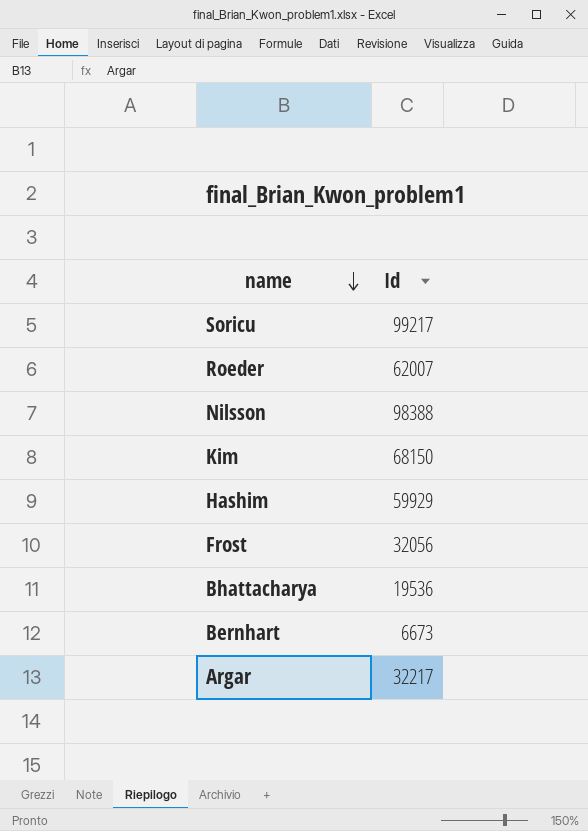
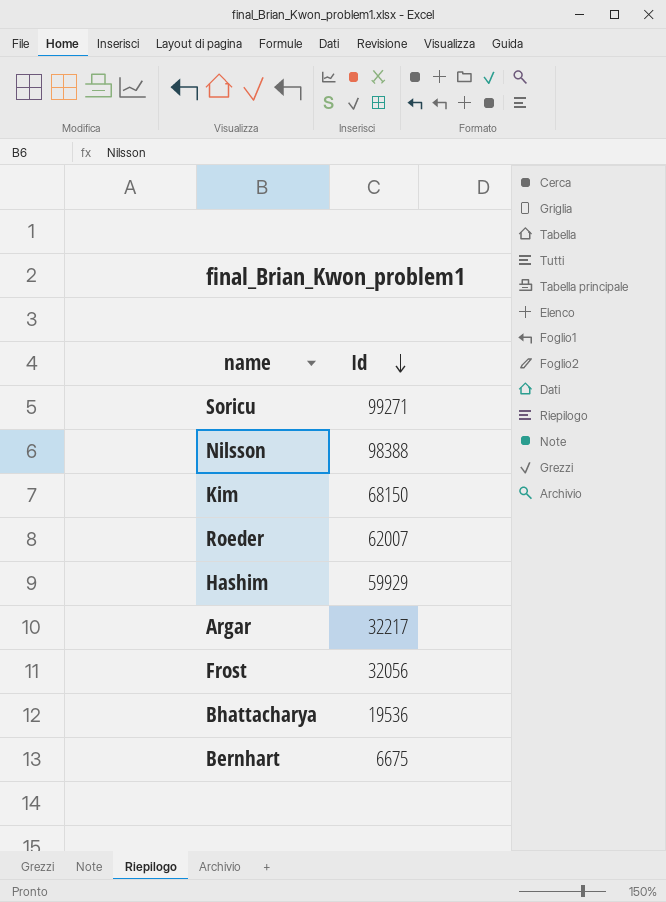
row order: name descending -> Id descending
Soricu | Id: 99217 -> 99271
Bernhart | Id: 6673 -> 6675

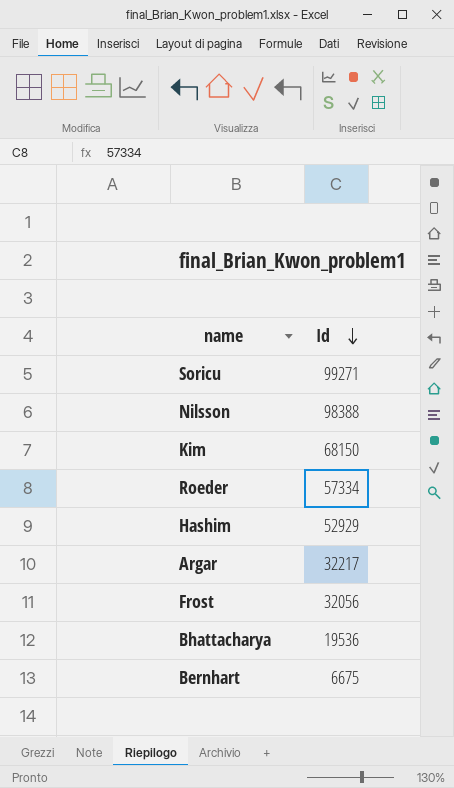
Roeder | Id: 62007 -> 57334
Hashim | Id: 59929 -> 52929

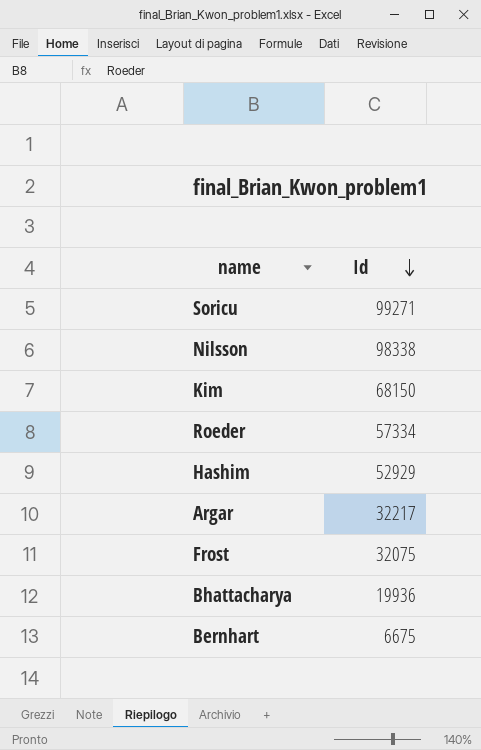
Nilsson | Id: 98388 -> 98338
Frost | Id: 32056 -> 32075
Bhattacharya | Id: 19536 -> 19936

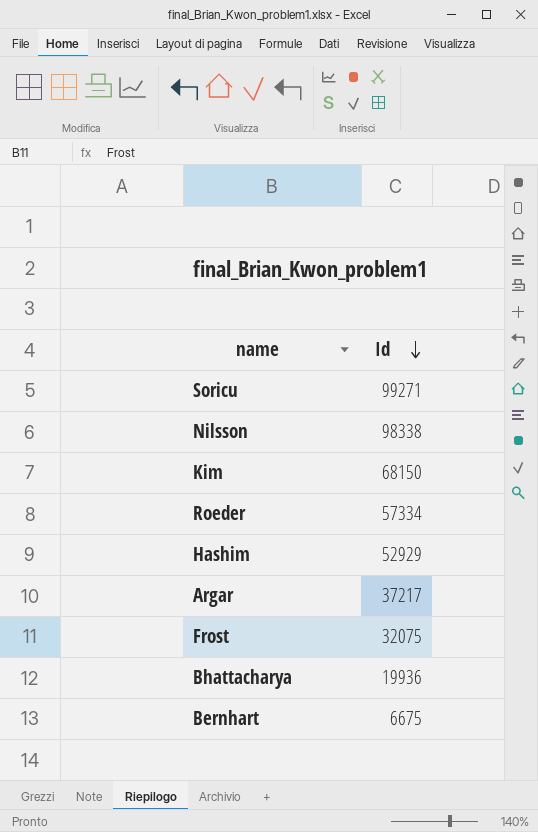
Argar | Id: 32217 -> 37217

